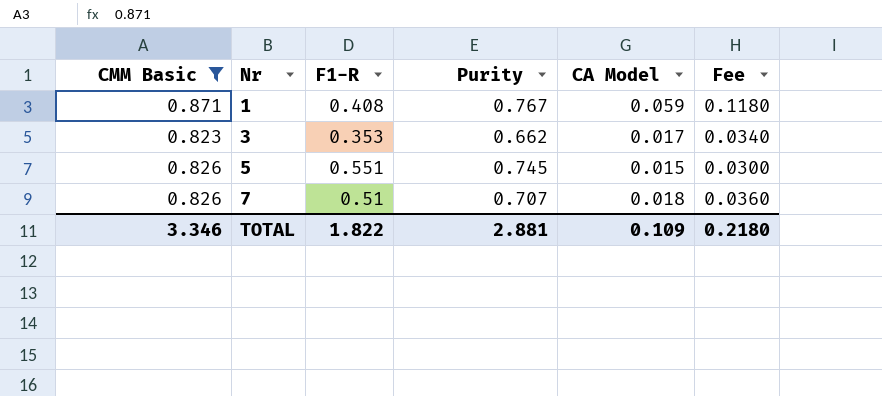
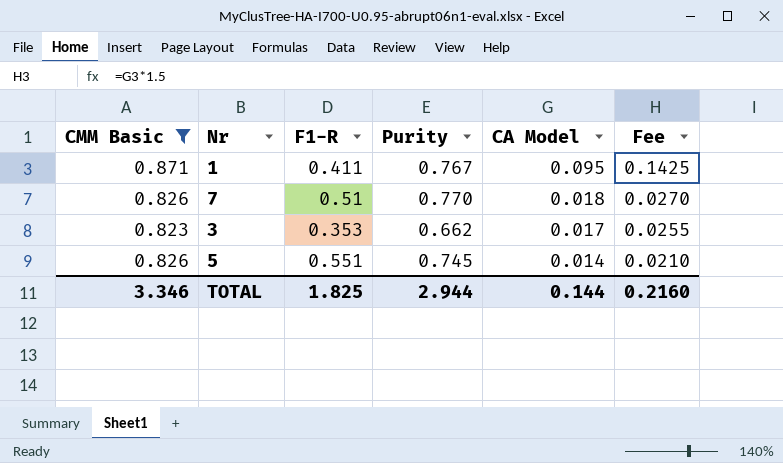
row order: Nr ascending -> CA Model descending
column Fee | formula: [CA Model] * 2 -> [CA Model] * 1.5
1 | F1-R: 0.408 -> 0.411
1 | CA Model: 0.059 -> 0.095
7 | Purity: 0.707 -> 0.770
5 | CA Model: 0.015 -> 0.014
TOTAL | F1-R: 1.822 -> 1.825
TOTAL | Purity: 2.881 -> 2.944
TOTAL | CA Model: 0.109 -> 0.144
TOTAL | Fee: 0.2180 -> 0.2160

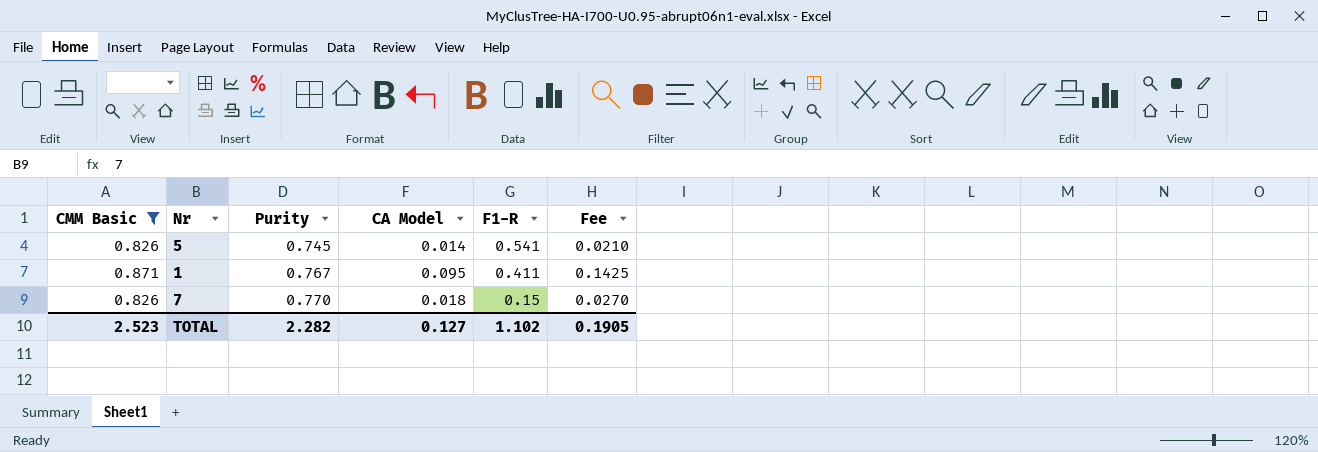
row order: CA Model descending -> Purity ascending
column F1-R | position: 3 -> 5
row 3: 0.823 | 0.353 | 0.662 | 0.017 | 0.0255 -> none
5 | F1-R: 0.551 -> 0.541
7 | F1-R: 0.51 -> 0.15
TOTAL | CMM Basic: 3.346 -> 2.523
TOTAL | Purity: 2.944 -> 2.282
TOTAL | CA Model: 0.144 -> 0.127
TOTAL | F1-R: 1.825 -> 1.102
TOTAL | Fee: 0.2160 -> 0.1905

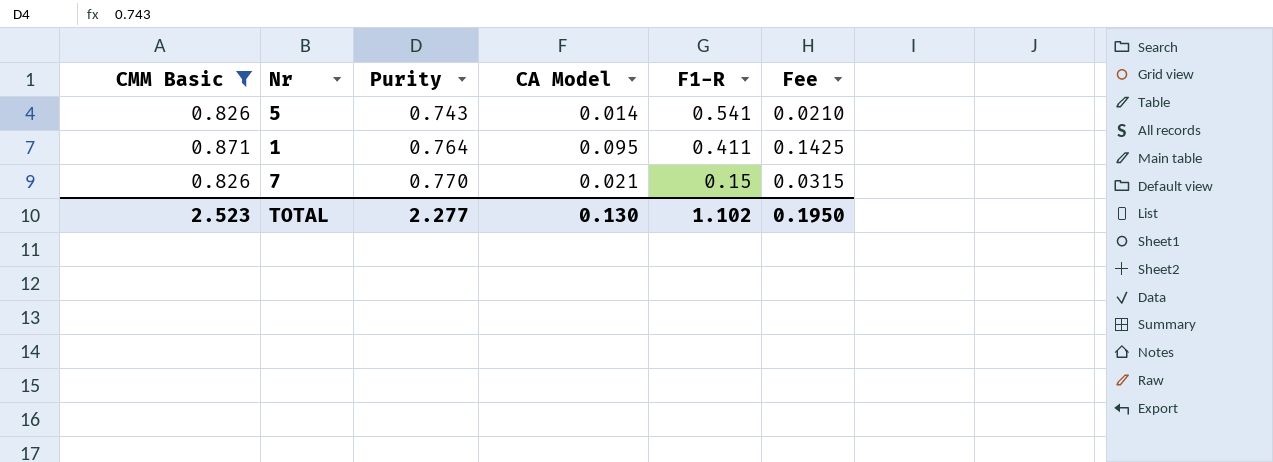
5 | Purity: 0.745 -> 0.743
1 | Purity: 0.767 -> 0.764
7 | CA Model: 0.018 -> 0.021
7 | Fee: 0.0270 -> 0.0315
TOTAL | Purity: 2.282 -> 2.277
TOTAL | CA Model: 0.127 -> 0.130
TOTAL | Fee: 0.1905 -> 0.1950

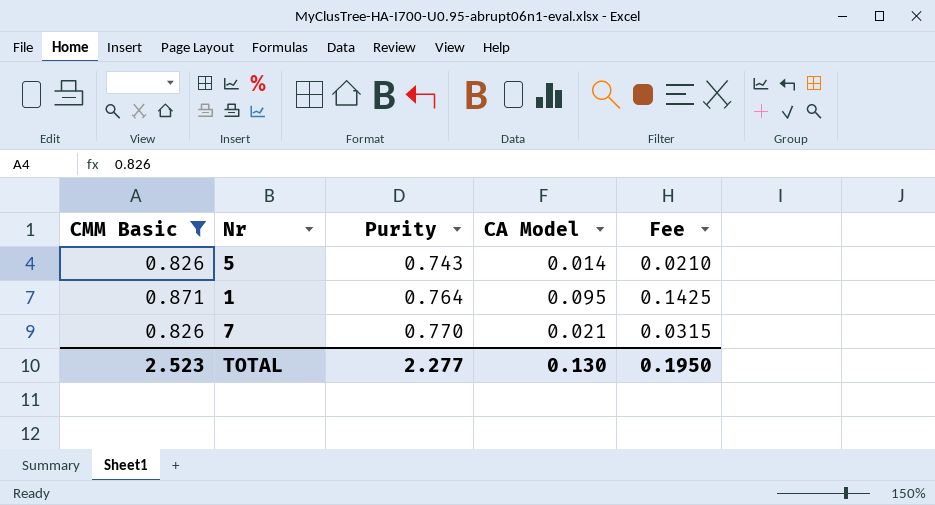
column F1-R | position: 5 -> none

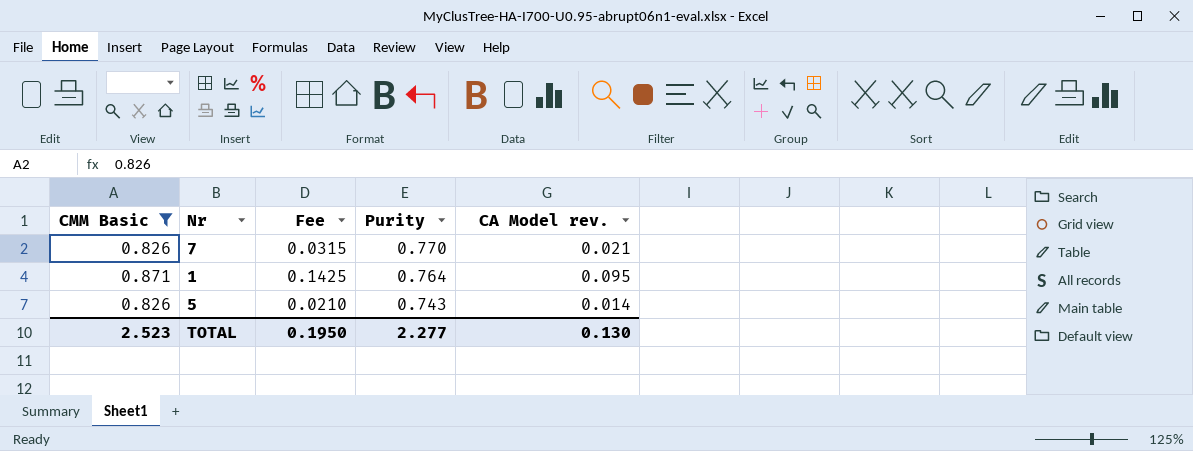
row order: Purity ascending -> Purity descending
column Fee | position: 5 -> 3
column name: CA Model -> CA Model rev.

